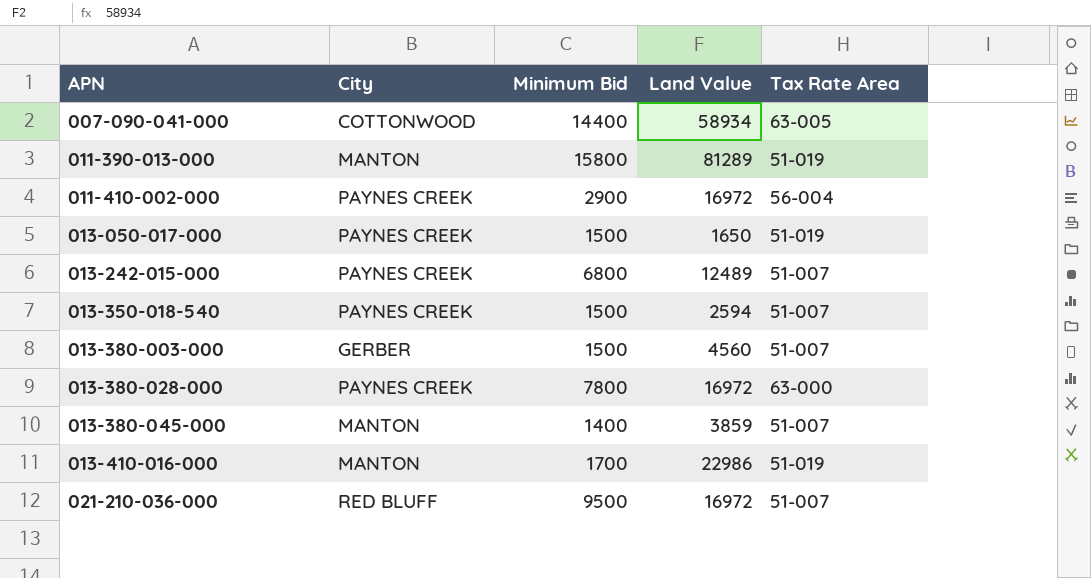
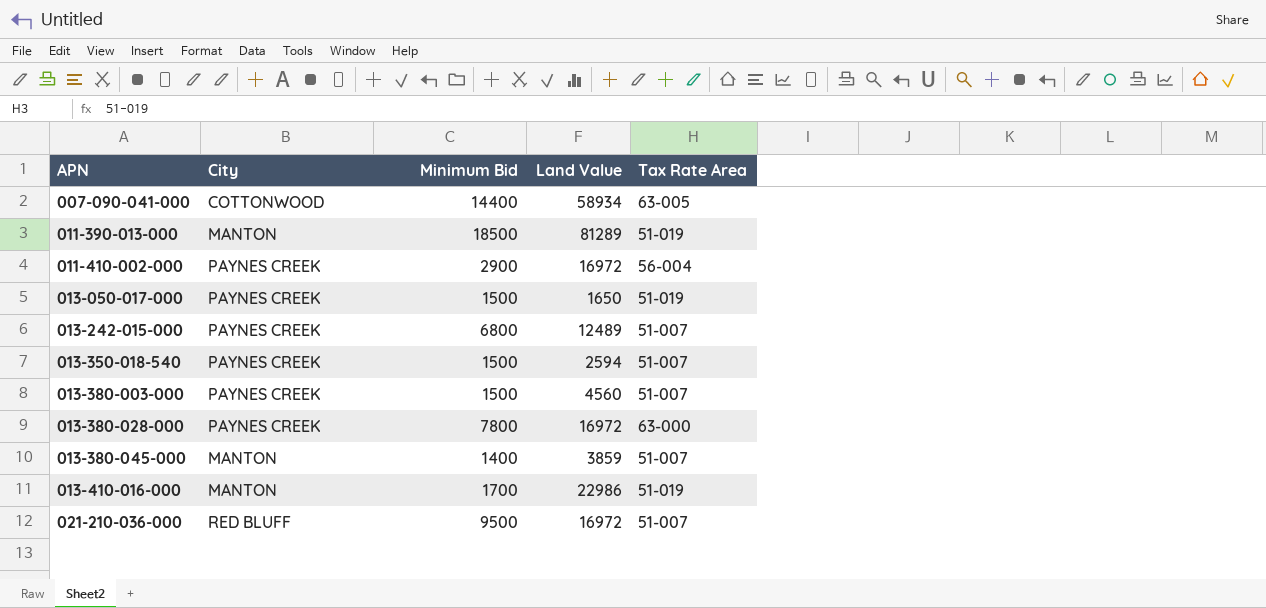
011-390-013-000 | Minimum Bid: 15800 -> 18500
013-380-003-000 | City: GERBER -> PAYNES CREEK

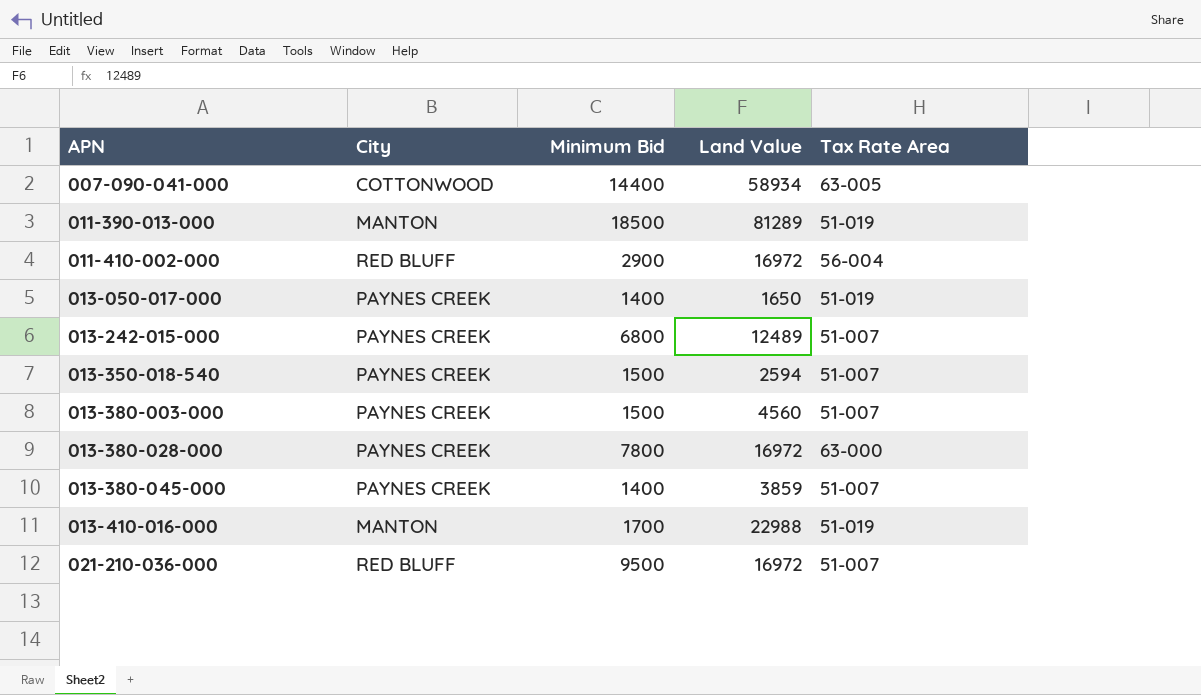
011-410-002-000 | City: PAYNES CREEK -> RED BLUFF
013-050-017-000 | Minimum Bid: 1500 -> 1400
013-380-045-000 | City: MANTON -> PAYNES CREEK
013-410-016-000 | Land Value: 22986 -> 22988

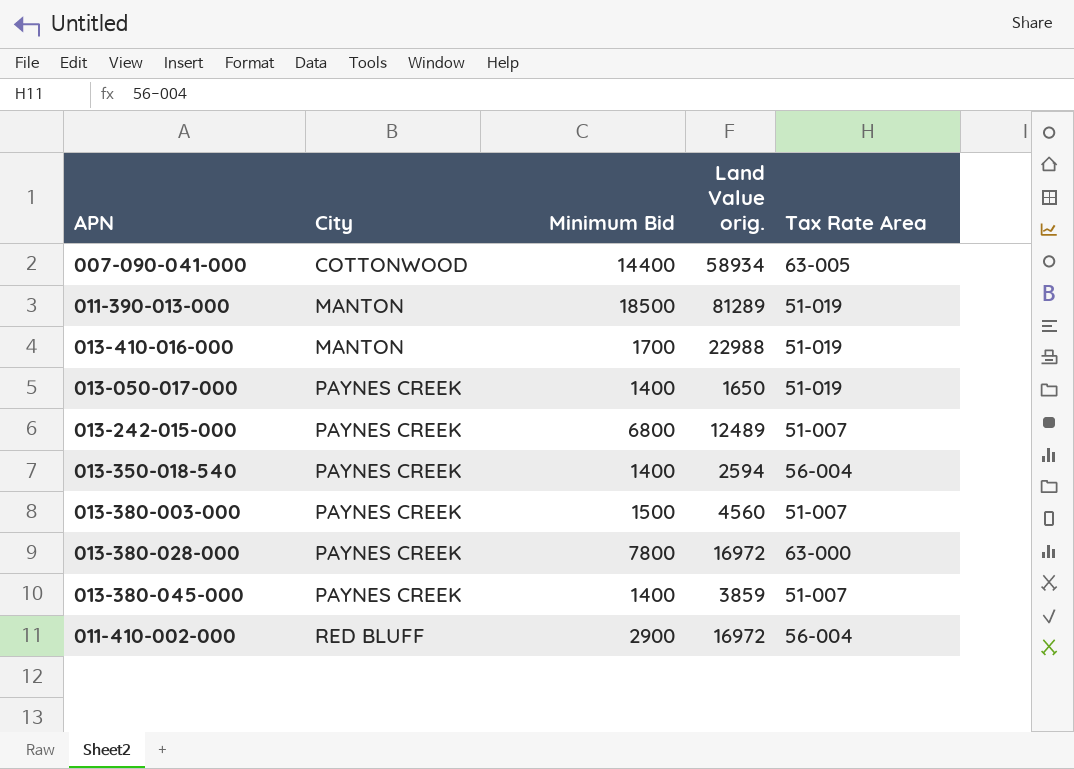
row order: APN ascending -> City ascending
column name: Land Value -> Land Value orig.
row 021-210-036-000: RED BLUFF | 9500 | 16972 | 51-007 -> none
013-350-018-540 | Minimum Bid: 1500 -> 1400
013-350-018-540 | Tax Rate Area: 51-007 -> 56-004

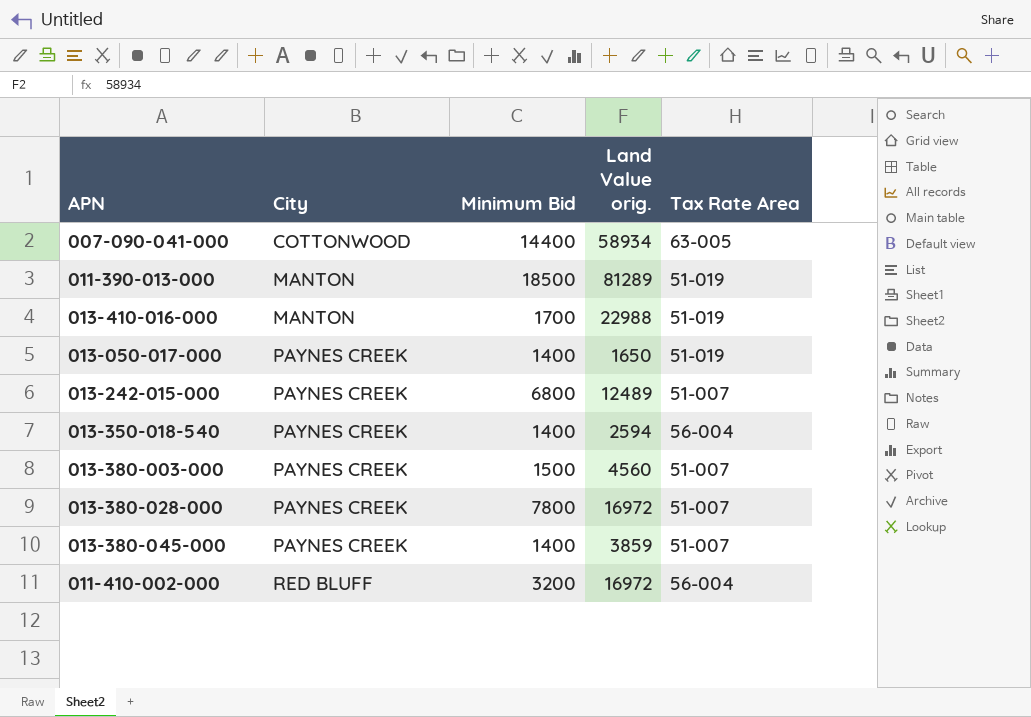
013-380-028-000 | Tax Rate Area: 63-000 -> 51-007
011-410-002-000 | Minimum Bid: 2900 -> 3200

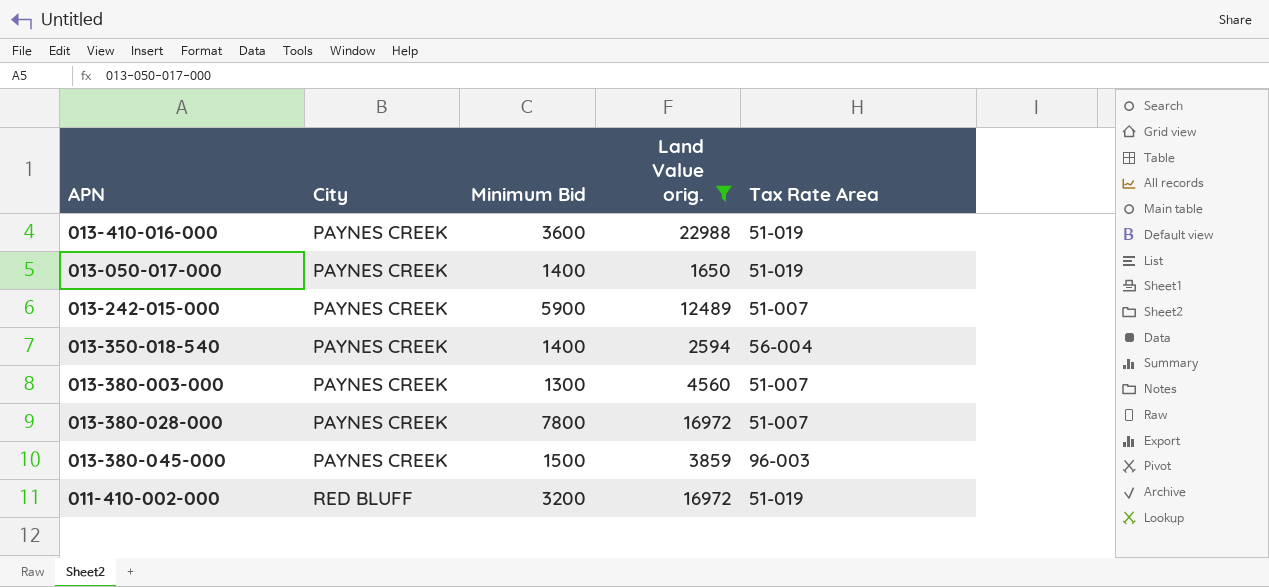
filter: none -> Land Value orig. <= 22988
013-410-016-000 | City: MANTON -> PAYNES CREEK
013-410-016-000 | Minimum Bid: 1700 -> 3600
013-242-015-000 | Minimum Bid: 6800 -> 5900
013-380-003-000 | Minimum Bid: 1500 -> 1300
013-380-045-000 | Minimum Bid: 1400 -> 1500
013-380-045-000 | Tax Rate Area: 51-007 -> 96-003
011-410-002-000 | Tax Rate Area: 56-004 -> 51-019

